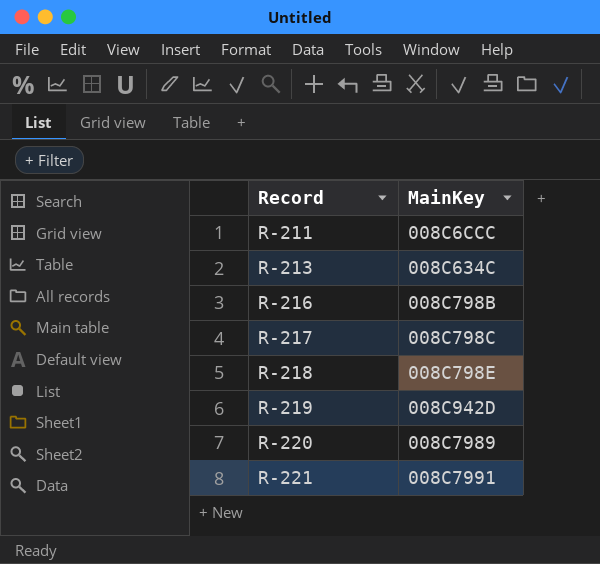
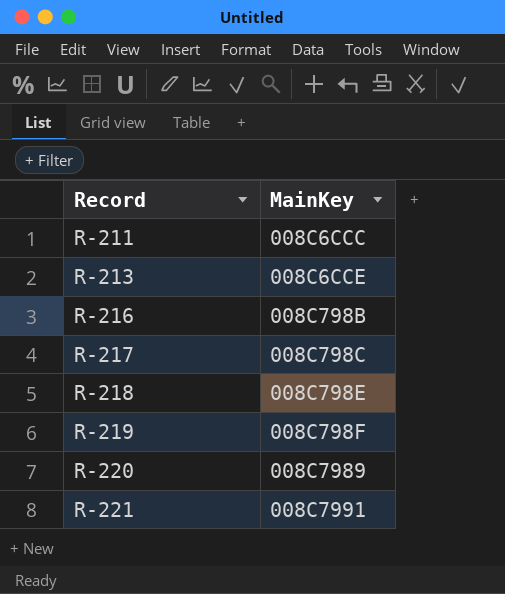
R-213 | MainKey: 008C634C -> 008C6CCE
R-219 | MainKey: 008C942D -> 008C798F

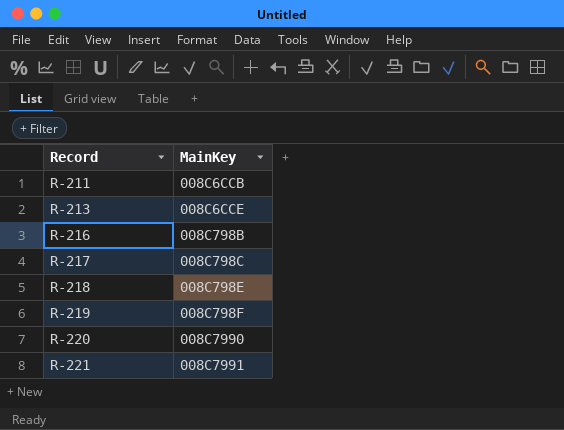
R-211 | MainKey: 008C6CCC -> 008C6CCB
R-220 | MainKey: 008C7989 -> 008C7990

